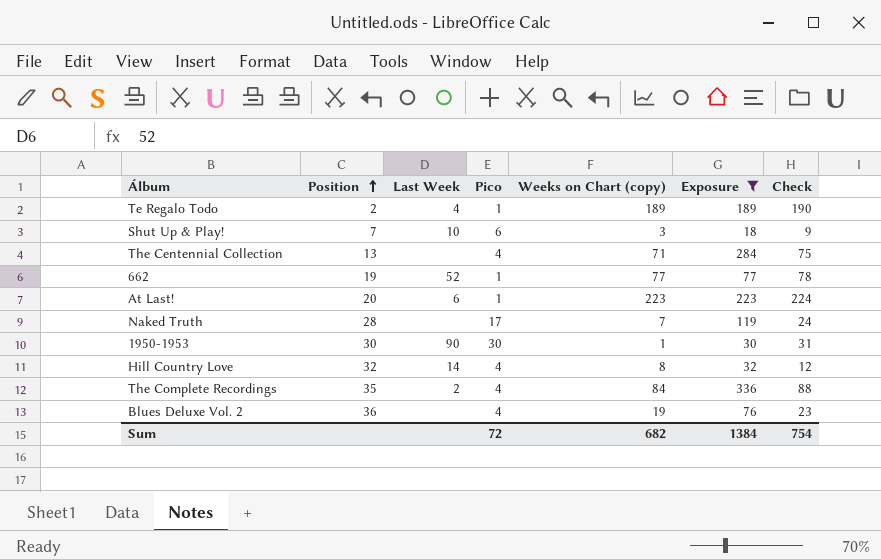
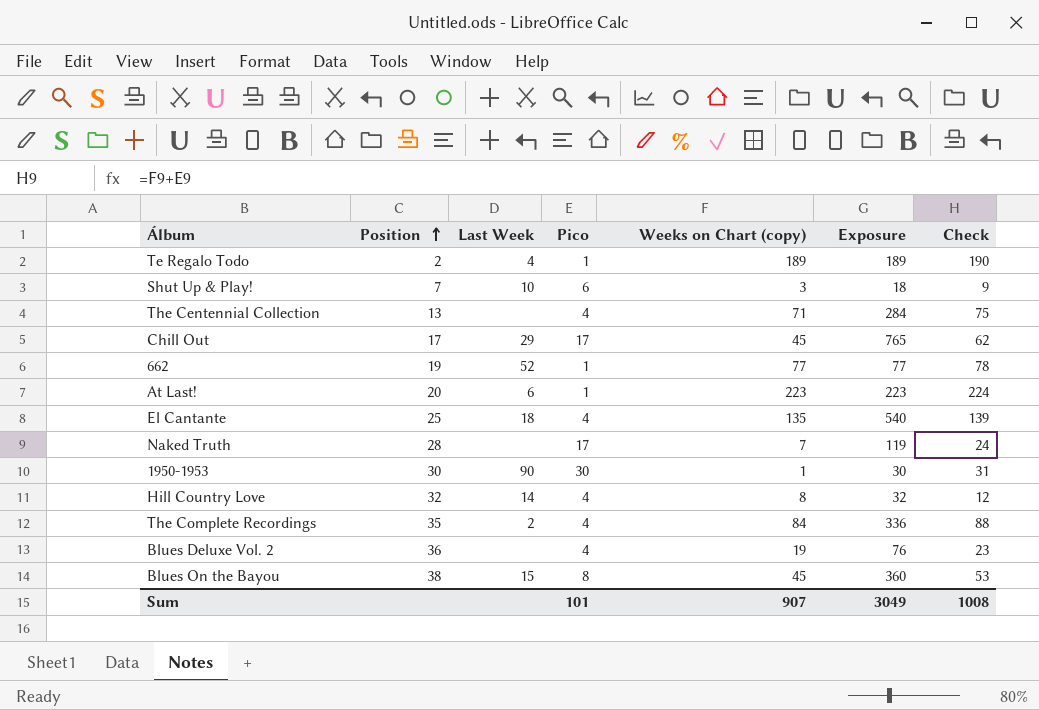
filter: Exposure <= 336 -> none
Sum | Pico: 72 -> 101
Sum | Weeks on Chart (copy): 682 -> 907
Sum | Exposure: 1384 -> 3049
Sum | Check: 754 -> 1008

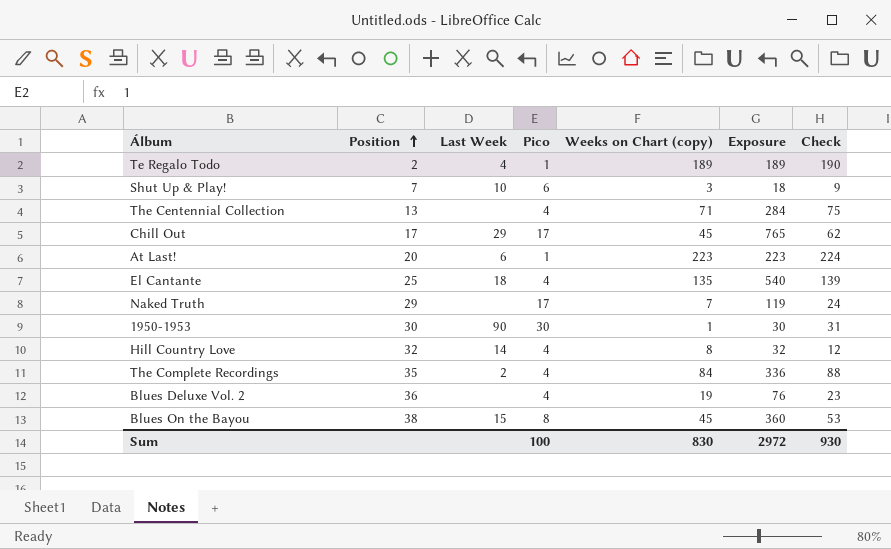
row 662: 19 | 52 | 1 | 77 | 77 | 78 -> none
Naked Truth | Position: 28 -> 29
Sum | Pico: 101 -> 100
Sum | Weeks on Chart (copy): 907 -> 830
Sum | Exposure: 3049 -> 2972
Sum | Check: 1008 -> 930

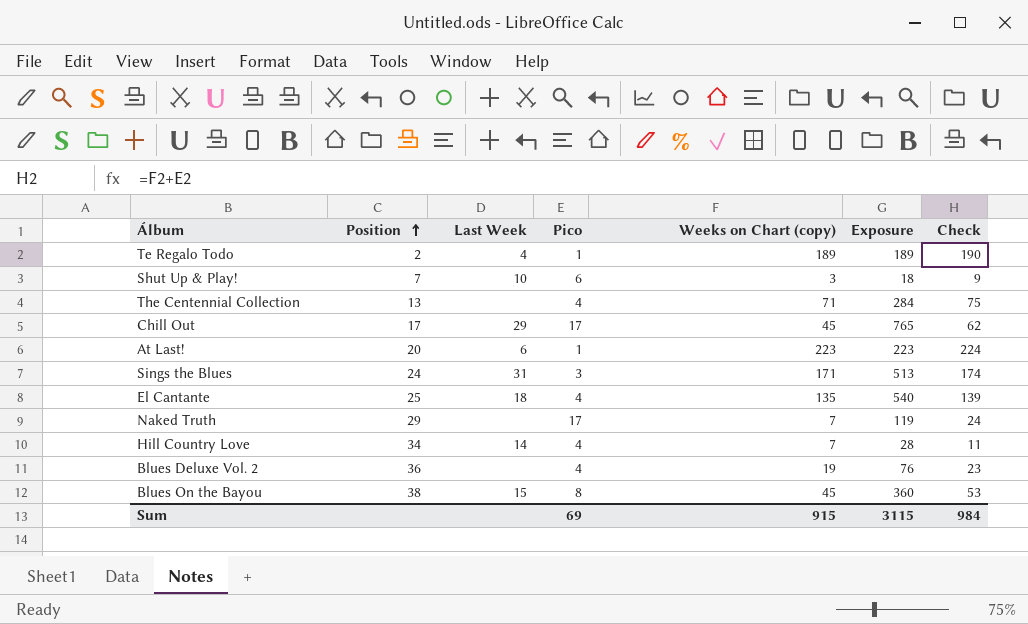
row 1950-1953: 30 | 90 | 30 | 1 | 30 | 31 -> none
row The Complete Recordings: 35 | 2 | 4 | 84 | 336 | 88 -> none
row Sings the Blues: none -> 24 | 31 | 3 | 171 | 513 | 174
Hill Country Love | Position: 32 -> 34
Hill Country Love | Weeks on Chart (copy): 8 -> 7
Hill Country Love | Exposure: 32 -> 28
Hill Country Love | Check: 12 -> 11
Sum | Pico: 100 -> 69
Sum | Weeks on Chart (copy): 830 -> 915
Sum | Exposure: 2972 -> 3115
Sum | Check: 930 -> 984

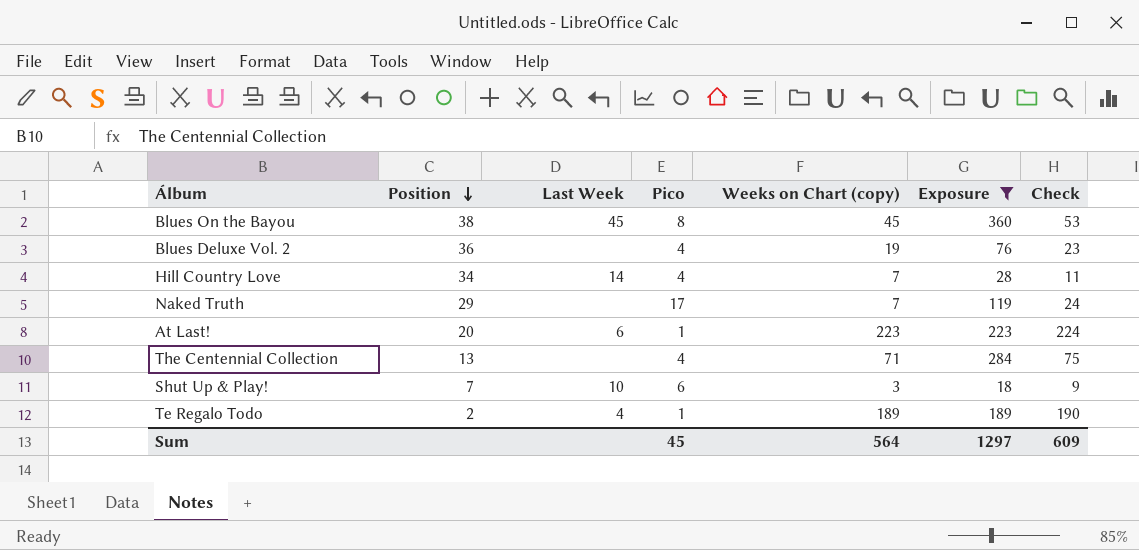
filter: none -> Exposure <= 360
row order: Position ascending -> Position descending
Blues On the Bayou | Last Week: 15 -> 45
Sum | Pico: 69 -> 45
Sum | Weeks on Chart (copy): 915 -> 564
Sum | Exposure: 3115 -> 1297
Sum | Check: 984 -> 609

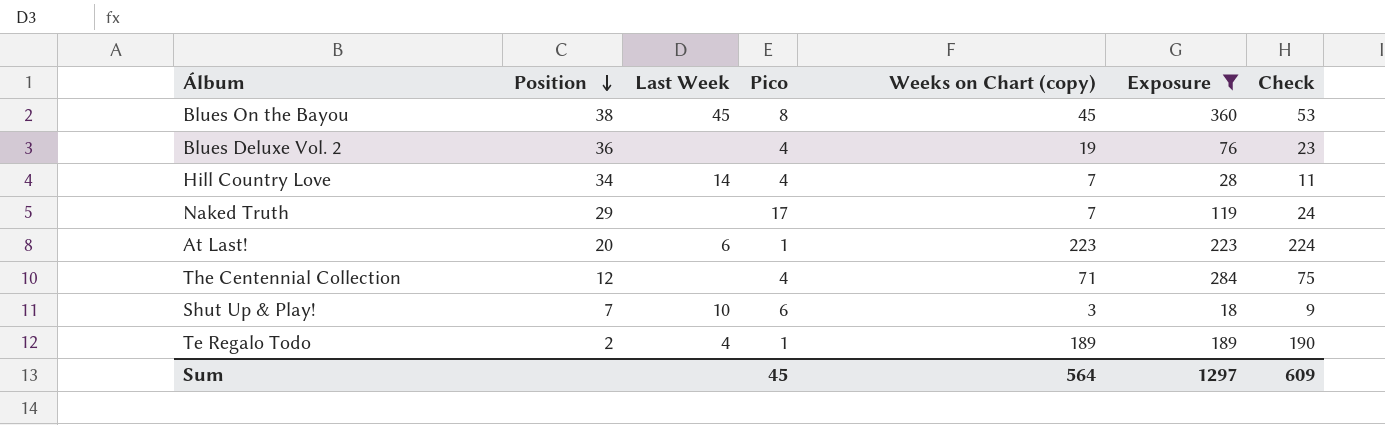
The Centennial Collection | Position: 13 -> 12

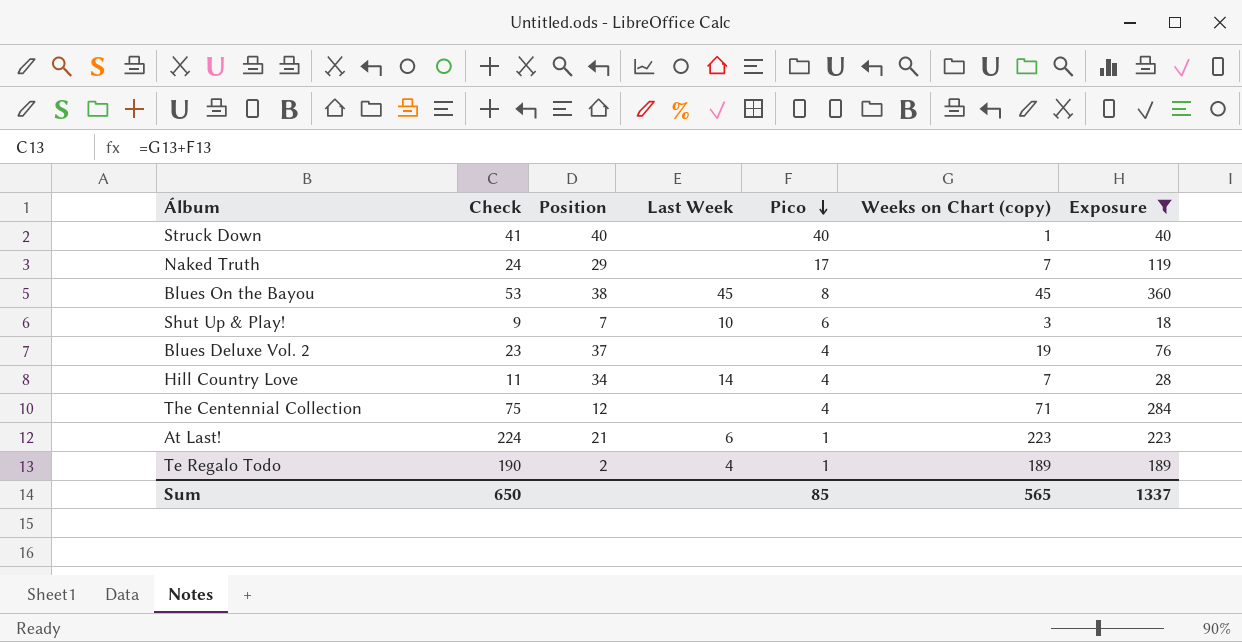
row order: Position descending -> Pico descending
column Check | position: 7 -> 2
row Struck Down: none -> 41 | 40 | none | 40 | 1 | 40
Blues Deluxe Vol. 2 | Position: 36 -> 37
At Last! | Position: 20 -> 21
Sum | Check: 609 -> 650
Sum | Pico: 45 -> 85
Sum | Weeks on Chart (copy): 564 -> 565
Sum | Exposure: 1297 -> 1337

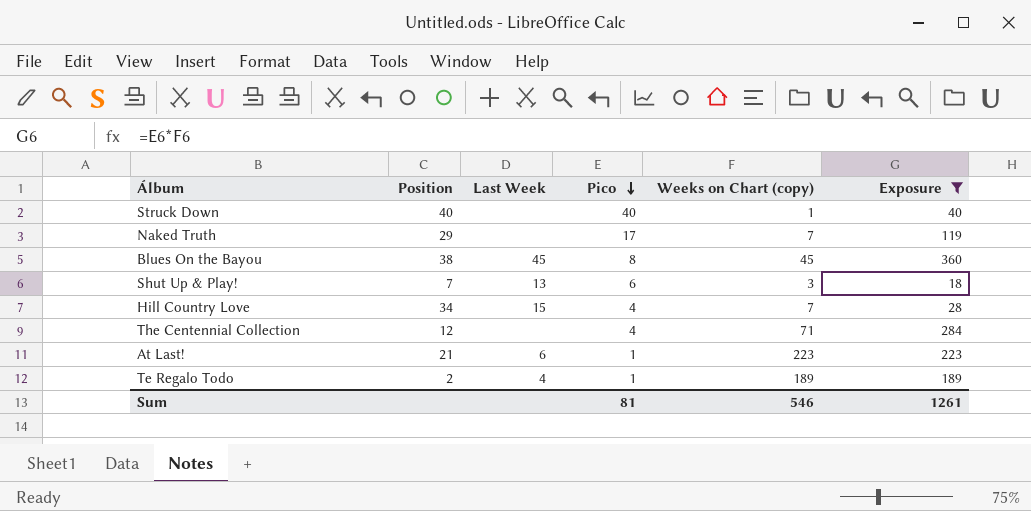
column Check | formula: [Pico] + [Weeks on Chart (copy)] -> none
row Blues Deluxe Vol. 2: 23 | 37 | none | 4 | 19 | 76 -> none
Shut Up & Play! | Last Week: 10 -> 13
Hill Country Love | Last Week: 14 -> 15
Sum | Pico: 85 -> 81
Sum | Weeks on Chart (copy): 565 -> 546
Sum | Exposure: 1337 -> 1261

